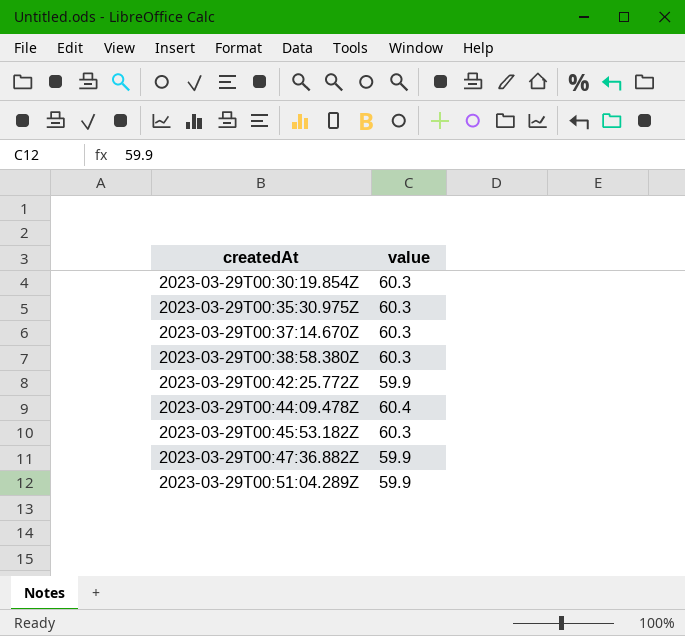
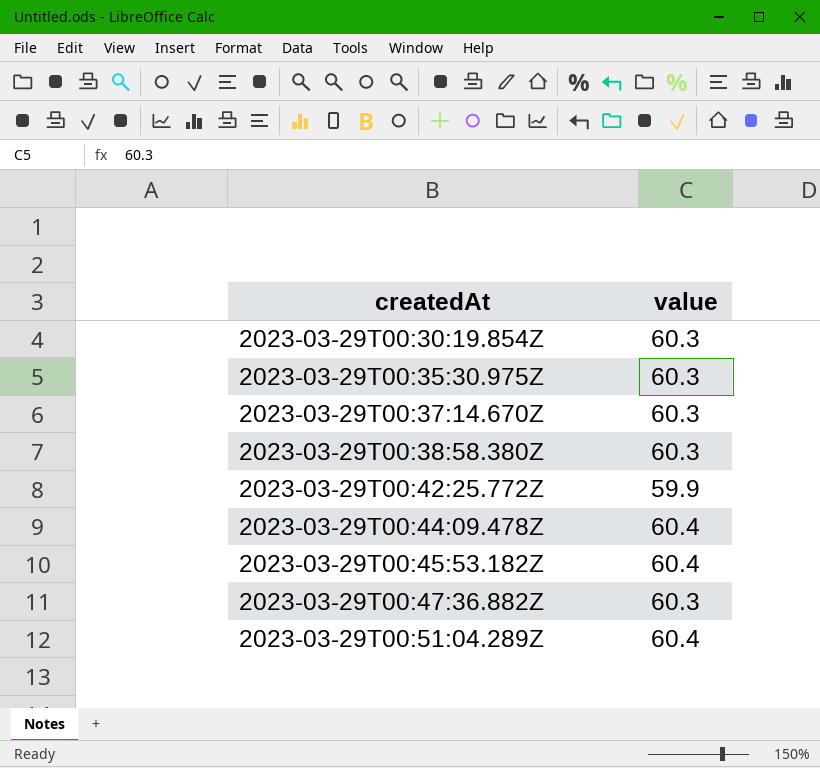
2023-03-29T00:45:53.182Z | value: 60.3 -> 60.4
2023-03-29T00:47:36.882Z | value: 59.9 -> 60.3
2023-03-29T00:51:04.289Z | value: 59.9 -> 60.4

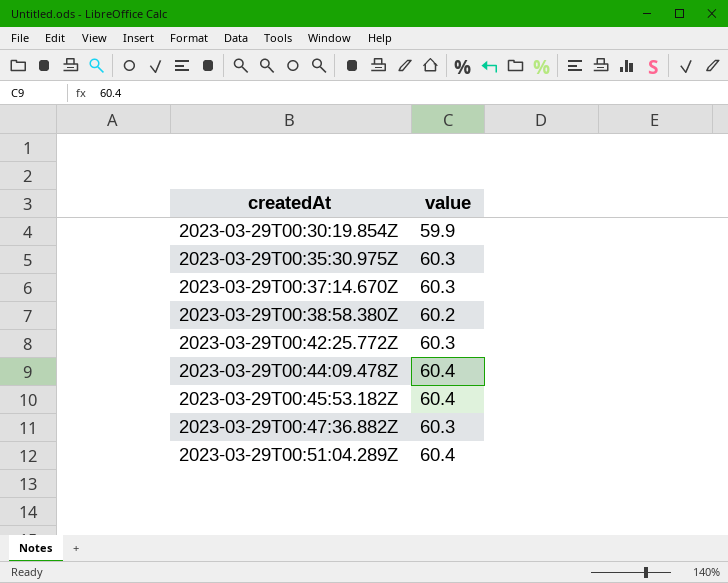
2023-03-29T00:30:19.854Z | value: 60.3 -> 59.9
2023-03-29T00:38:58.380Z | value: 60.3 -> 60.2
2023-03-29T00:42:25.772Z | value: 59.9 -> 60.3

